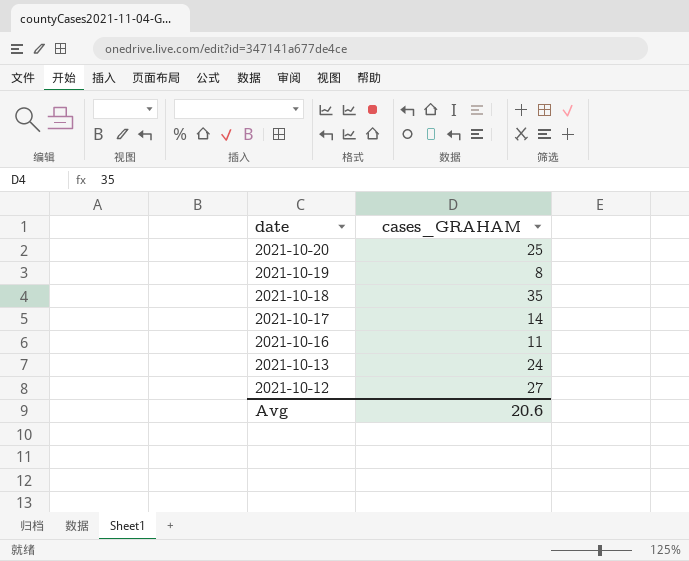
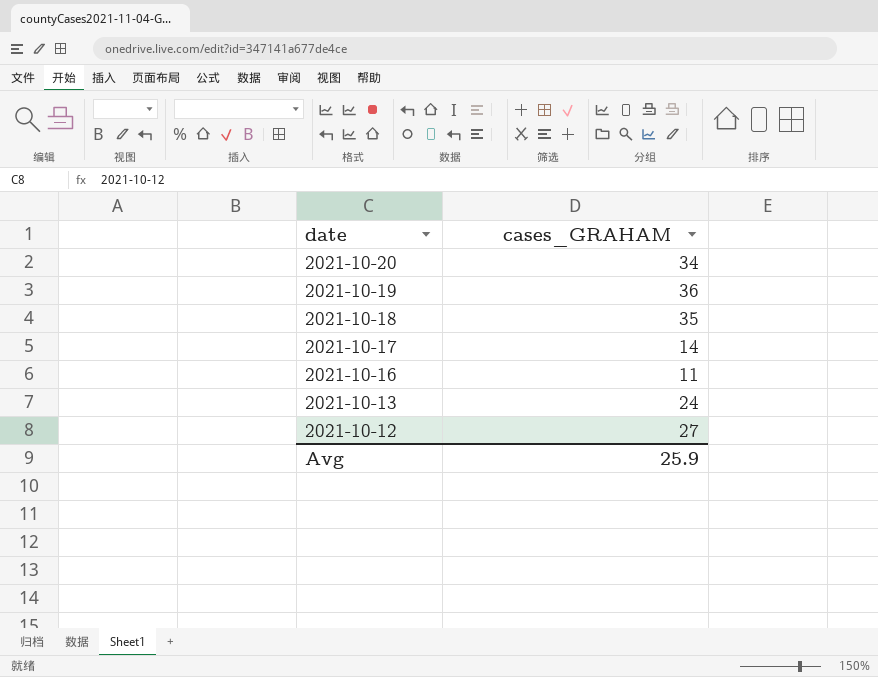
2021-10-20 | cases_GRAHAM: 25 -> 34
2021-10-19 | cases_GRAHAM: 8 -> 36
Avg | cases_GRAHAM: 20.6 -> 25.9

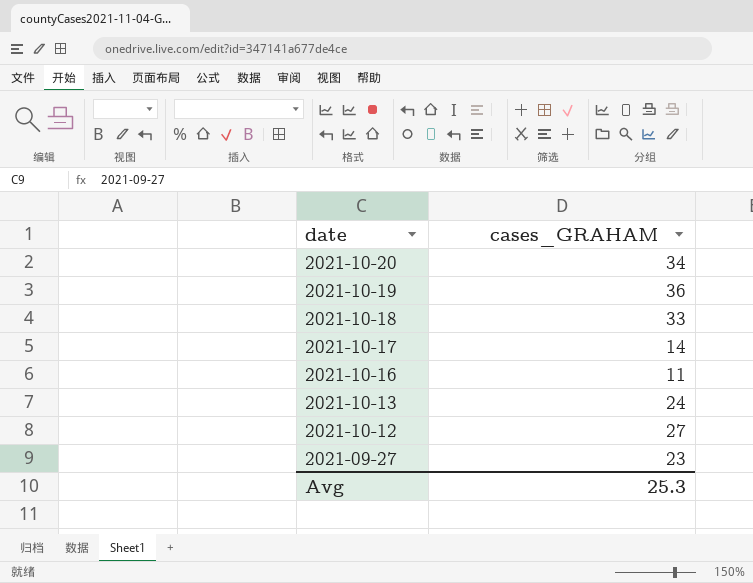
2021-10-18 | cases_GRAHAM: 35 -> 33
row 2021-09-27: none -> 23
Avg | cases_GRAHAM: 25.9 -> 25.3

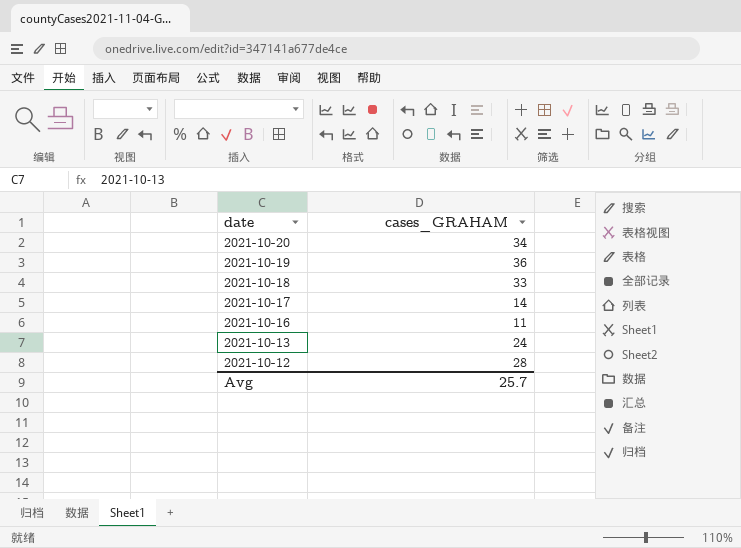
row 2021-09-27: 23 -> none
2021-10-12 | cases_GRAHAM: 27 -> 28
Avg | cases_GRAHAM: 25.3 -> 25.7

